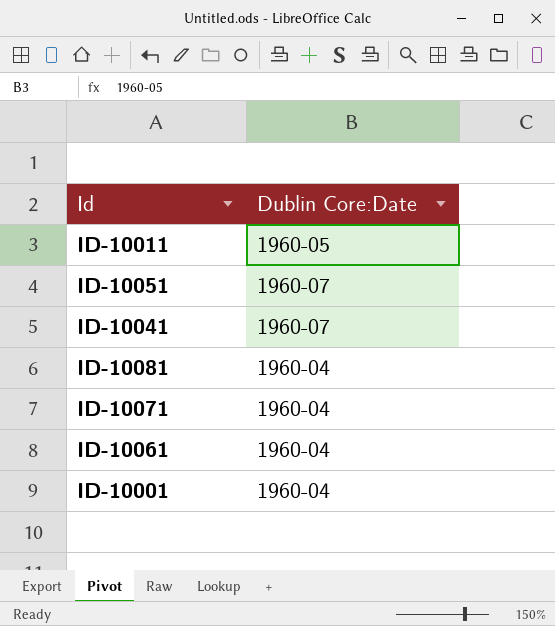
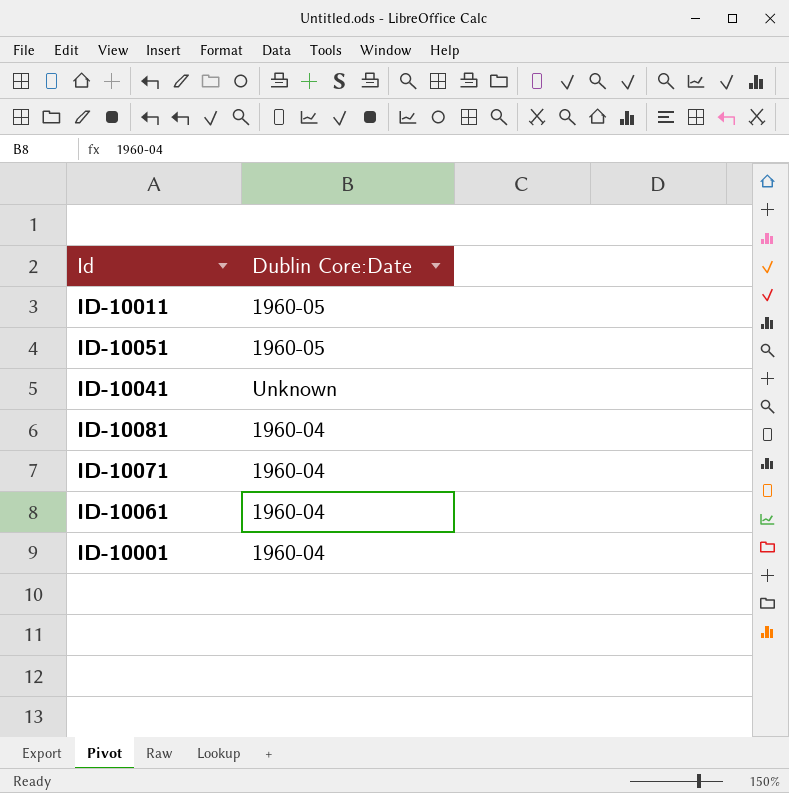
ID-10051 | Dublin Core:Date: 1960-07 -> 1960-05
ID-10041 | Dublin Core:Date: 1960-07 -> Unknown

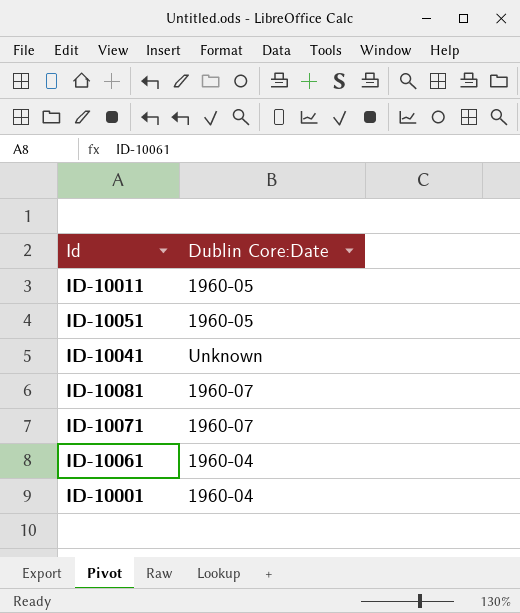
ID-10081 | Dublin Core:Date: 1960-04 -> 1960-07
ID-10071 | Dublin Core:Date: 1960-04 -> 1960-07

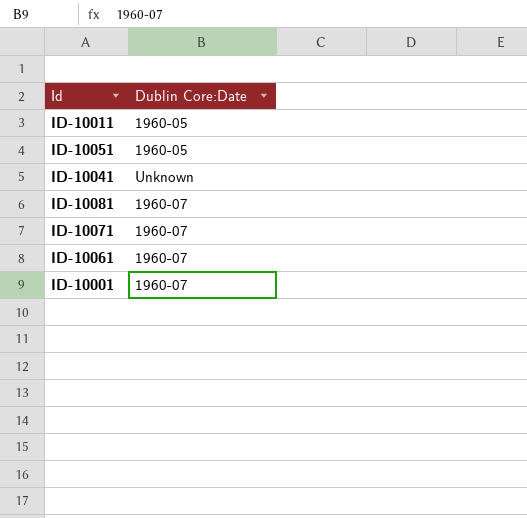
ID-10061 | Dublin Core:Date: 1960-04 -> 1960-07
ID-10001 | Dublin Core:Date: 1960-04 -> 1960-07

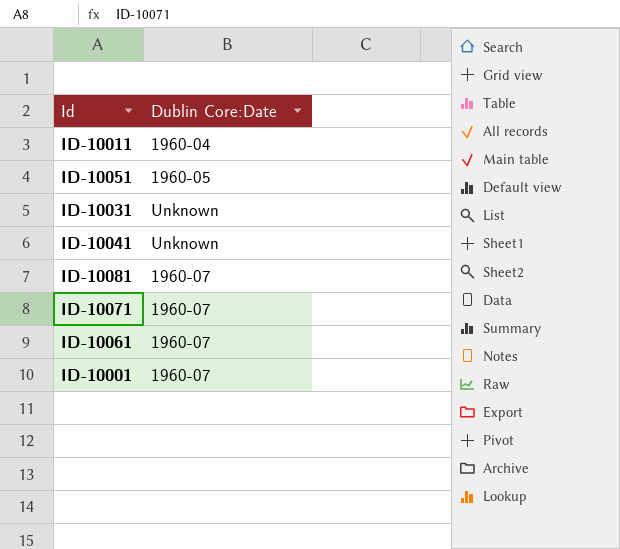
ID-10011 | Dublin Core:Date: 1960-05 -> 1960-04
row ID-10031: none -> Unknown

